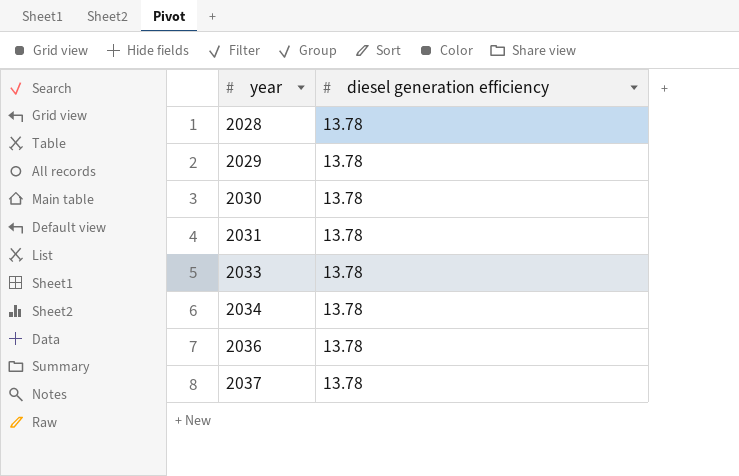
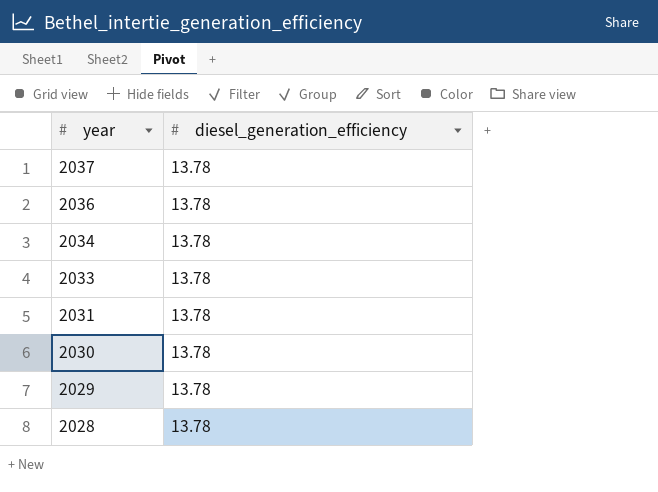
row order: year ascending -> year descending
column name: diesel generation efficiency -> diesel_generation_efficiency

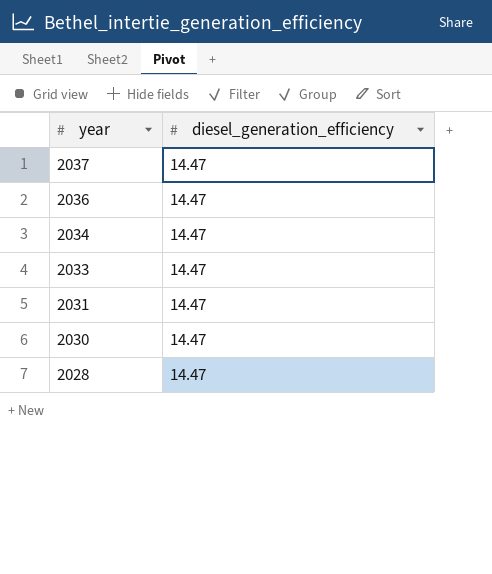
row 2029: 13.78 -> none
2037 | diesel_generation_efficiency: 13.78 -> 14.47
2036 | diesel_generation_efficiency: 13.78 -> 14.47
2034 | diesel_generation_efficiency: 13.78 -> 14.47
2033 | diesel_generation_efficiency: 13.78 -> 14.47
2031 | diesel_generation_efficiency: 13.78 -> 14.47
2030 | diesel_generation_efficiency: 13.78 -> 14.47
2028 | diesel_generation_efficiency: 13.78 -> 14.47

